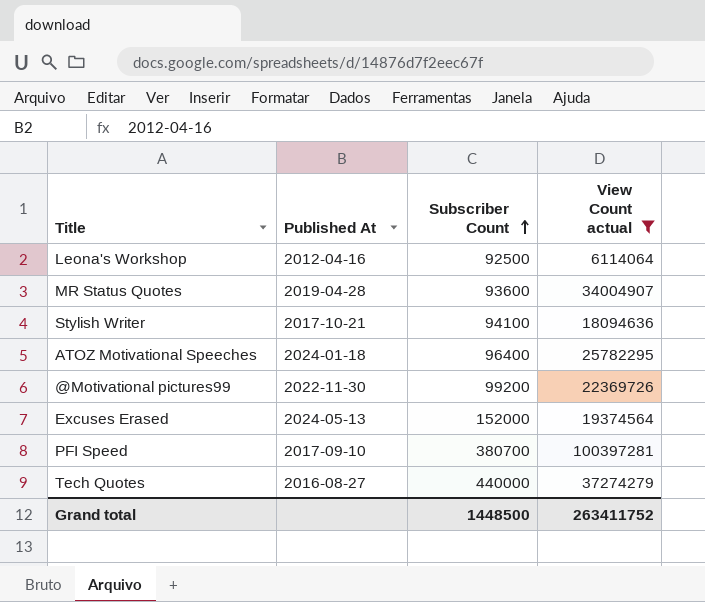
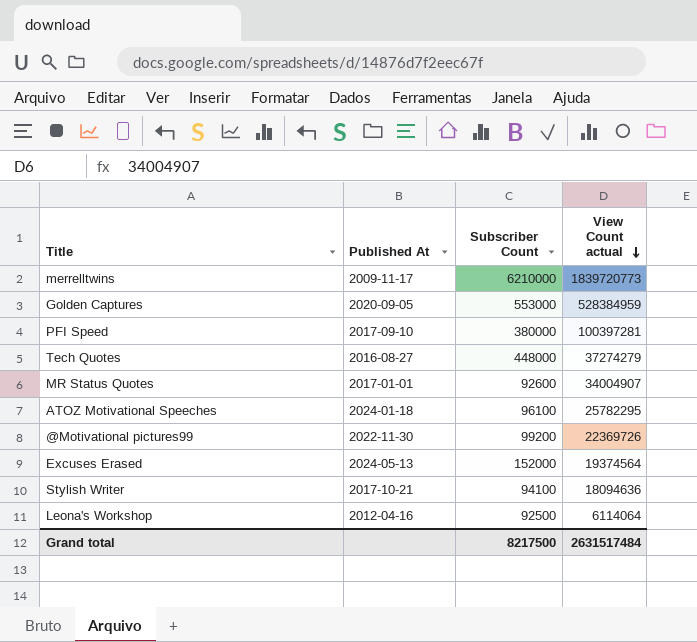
filter: View Count actual <= 100397281 -> none
row order: Subscriber Count ascending -> View Count actual descending
PFI Speed | Subscriber Count: 380700 -> 380000
Tech Quotes | Subscriber Count: 440000 -> 448000
MR Status Quotes | Published At: 2019-04-28 -> 2017-01-01
MR Status Quotes | Subscriber Count: 93600 -> 92600
ATOZ Motivational Speeches | Subscriber Count: 96400 -> 96100
Grand total | Subscriber Count: 1448500 -> 8217500
Grand total | View Count actual: 263411752 -> 2631517484

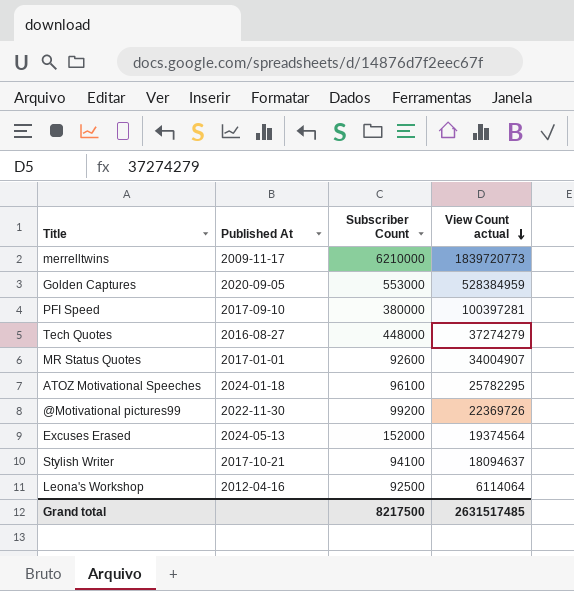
Stylish Writer | View Count actual: 18094636 -> 18094637
Grand total | View Count actual: 2631517484 -> 2631517485

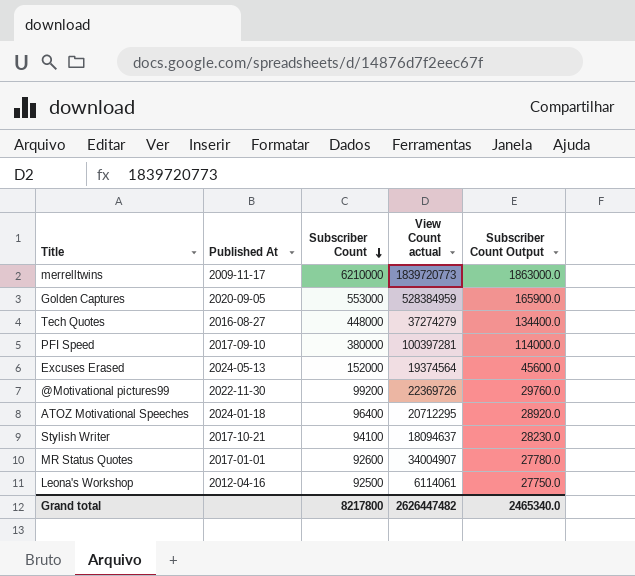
row order: View Count actual descending -> Subscriber Count descending
column Subscriber Count Output | formula: none -> [Subscriber Count] * 0.3
ATOZ Motivational Speeches | Subscriber Count: 96100 -> 96400
ATOZ Motivational Speeches | View Count actual: 25782295 -> 20712295
Leona's Workshop | View Count actual: 6114064 -> 6114061
Grand total | Subscriber Count: 8217500 -> 8217800
Grand total | View Count actual: 2631517485 -> 2626447482

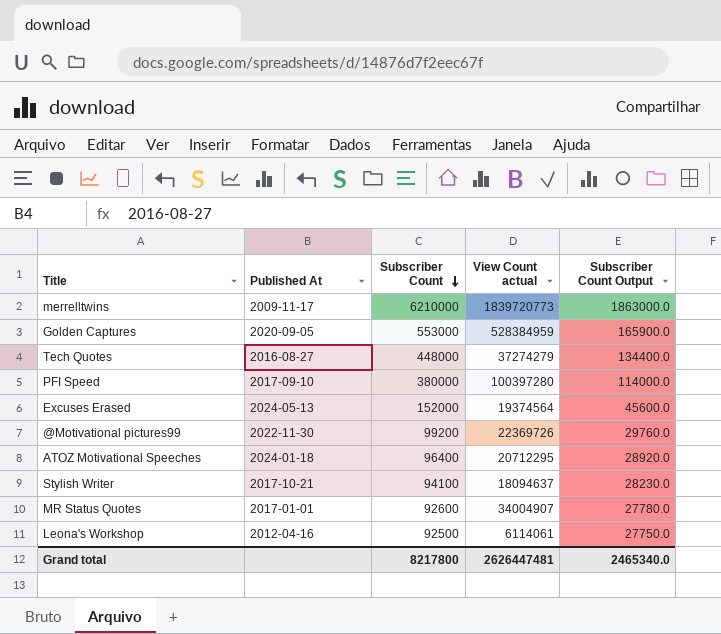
PFI Speed | View Count actual: 100397281 -> 100397280
Grand total | View Count actual: 2626447482 -> 2626447481

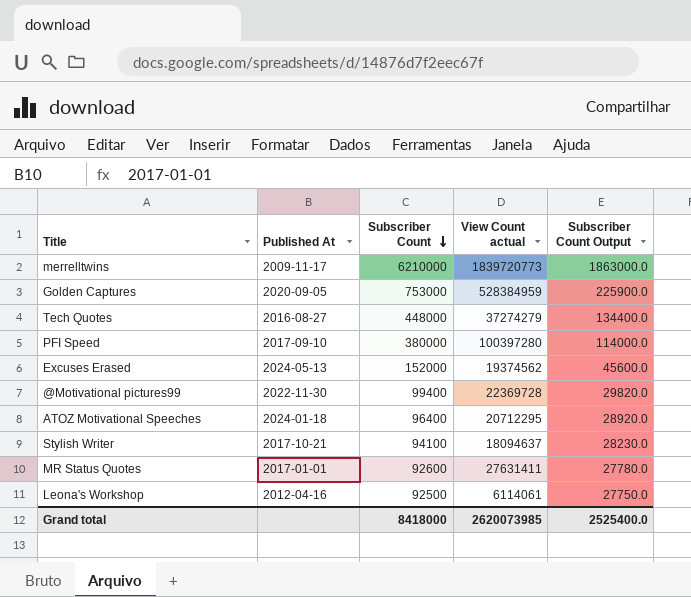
Golden Captures | Subscriber Count: 553000 -> 753000
Golden Captures | Subscriber Count Output: 165900.0 -> 225900.0
Excuses Erased | View Count actual: 19374564 -> 19374562
@Motivational pictures99 | Subscriber Count: 99200 -> 99400
@Motivational pictures99 | View Count actual: 22369726 -> 22369728
@Motivational pictures99 | Subscriber Count Output: 29760.0 -> 29820.0
MR Status Quotes | View Count actual: 34004907 -> 27631411
Grand total | Subscriber Count: 8217800 -> 8418000
Grand total | View Count actual: 2626447481 -> 2620073985
Grand total | Subscriber Count Output: 2465340.0 -> 2525400.0

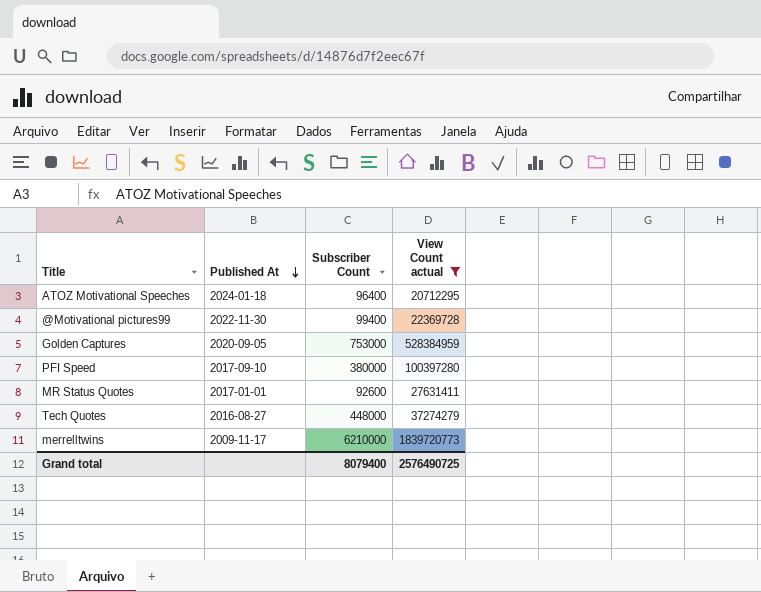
filter: none -> View Count actual >= 20712295
row order: Subscriber Count descending -> Published At descending
column Subscriber Count Output | formula: [Subscriber Count] * 0.3 -> none
Grand total | Subscriber Count: 8418000 -> 8079400
Grand total | View Count actual: 2620073985 -> 2576490725

